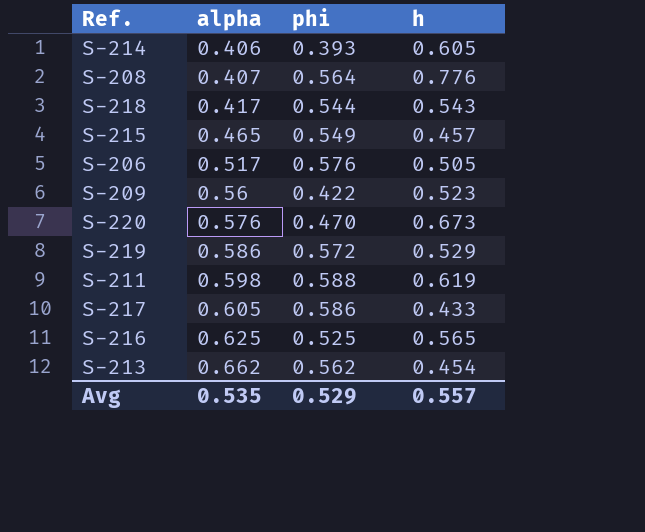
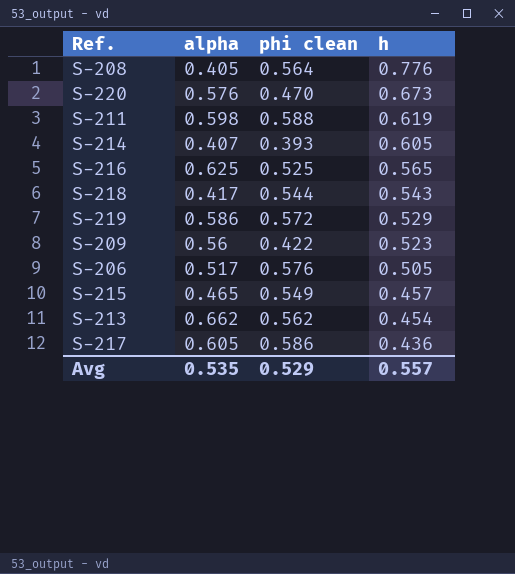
row order: alpha ascending -> h descending
column name: phi -> phi clean
S-208 | alpha: 0.407 -> 0.405
S-214 | alpha: 0.406 -> 0.407
S-217 | h: 0.433 -> 0.436

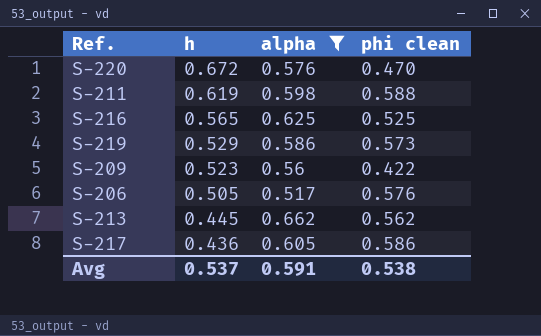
filter: none -> alpha >= 0.517
column h | position: 4 -> 2
S-220 | h: 0.673 -> 0.672
S-219 | phi clean: 0.572 -> 0.573
S-213 | h: 0.454 -> 0.445
Avg | h: 0.557 -> 0.537
Avg | alpha: 0.535 -> 0.591
Avg | phi clean: 0.529 -> 0.538

